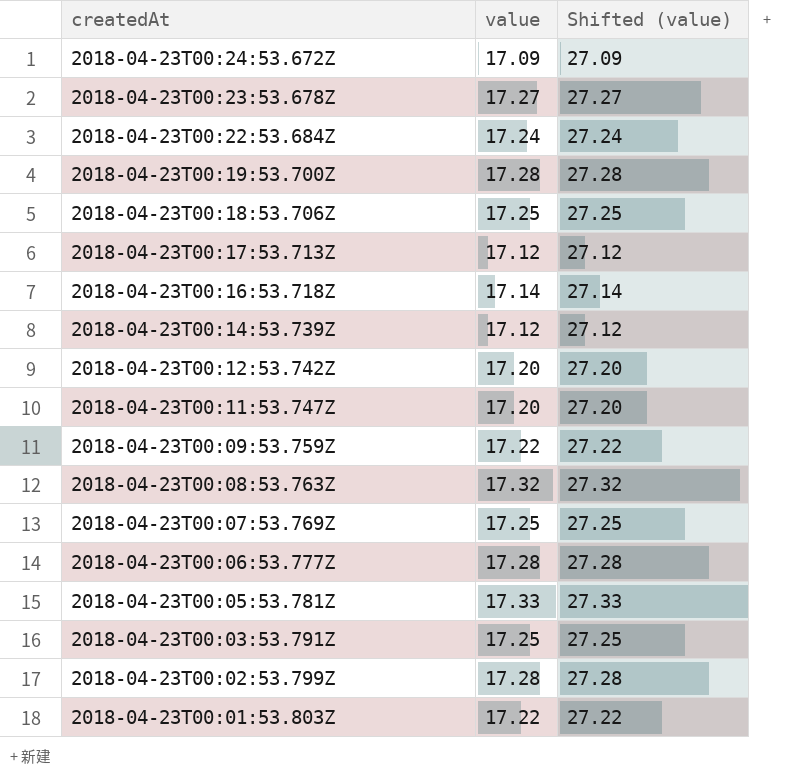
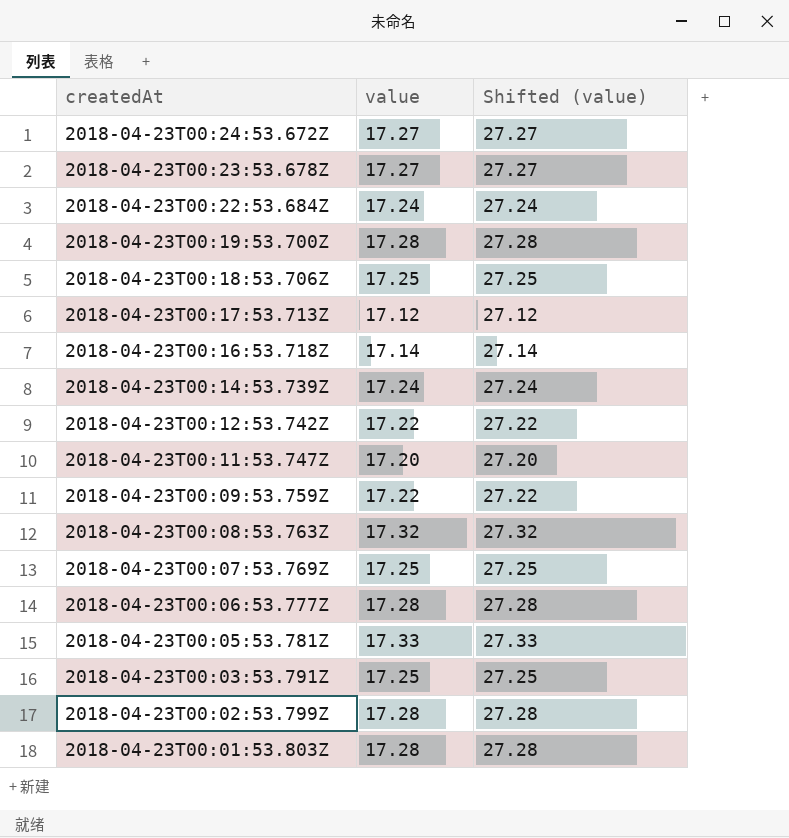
2018-04-23T00:24:53.672Z | value: 17.09 -> 17.27
2018-04-23T00:24:53.672Z | Shifted (value): 27.09 -> 27.27
2018-04-23T00:14:53.739Z | value: 17.12 -> 17.24
2018-04-23T00:14:53.739Z | Shifted (value): 27.12 -> 27.24
2018-04-23T00:12:53.742Z | value: 17.20 -> 17.22
2018-04-23T00:12:53.742Z | Shifted (value): 27.20 -> 27.22
2018-04-23T00:01:53.803Z | value: 17.22 -> 17.28
2018-04-23T00:01:53.803Z | Shifted (value): 27.22 -> 27.28

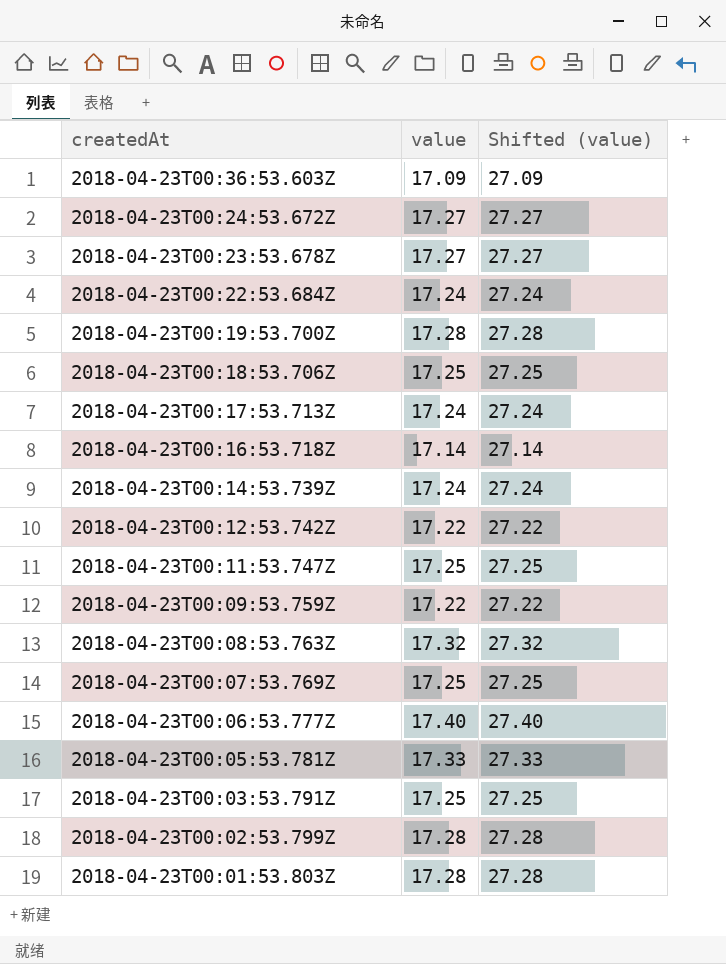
row 2018-04-23T00:36:53.603Z: none -> 17.09 | 27.09
2018-04-23T00:17:53.713Z | value: 17.12 -> 17.24
2018-04-23T00:17:53.713Z | Shifted (value): 27.12 -> 27.24
2018-04-23T00:11:53.747Z | value: 17.20 -> 17.25
2018-04-23T00:11:53.747Z | Shifted (value): 27.20 -> 27.25
2018-04-23T00:06:53.777Z | value: 17.28 -> 17.40
2018-04-23T00:06:53.777Z | Shifted (value): 27.28 -> 27.40

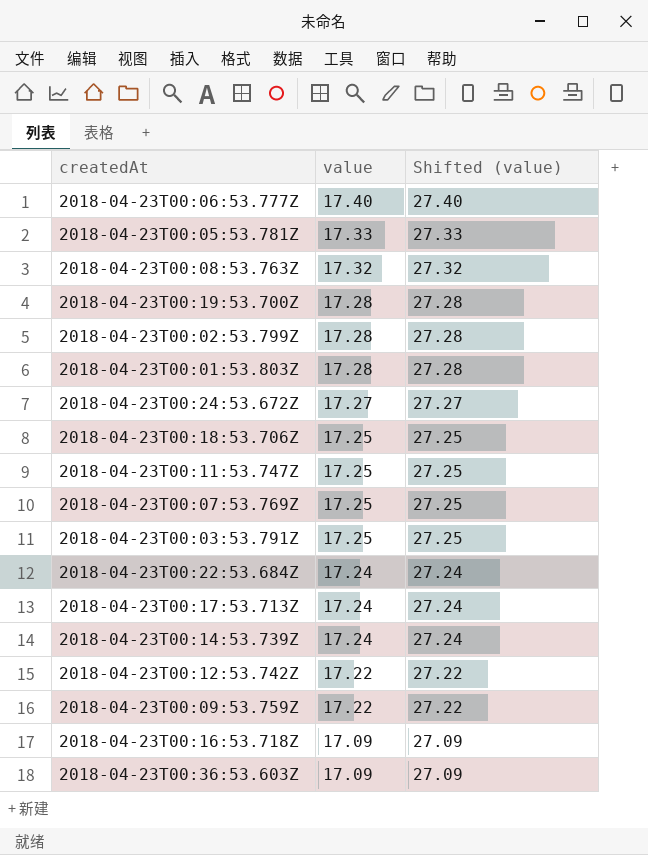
row order: createdAt descending -> value descending
row 2018-04-23T00:23:53.678Z: 17.27 | 27.27 -> none
2018-04-23T00:16:53.718Z | value: 17.14 -> 17.09
2018-04-23T00:16:53.718Z | Shifted (value): 27.14 -> 27.09

